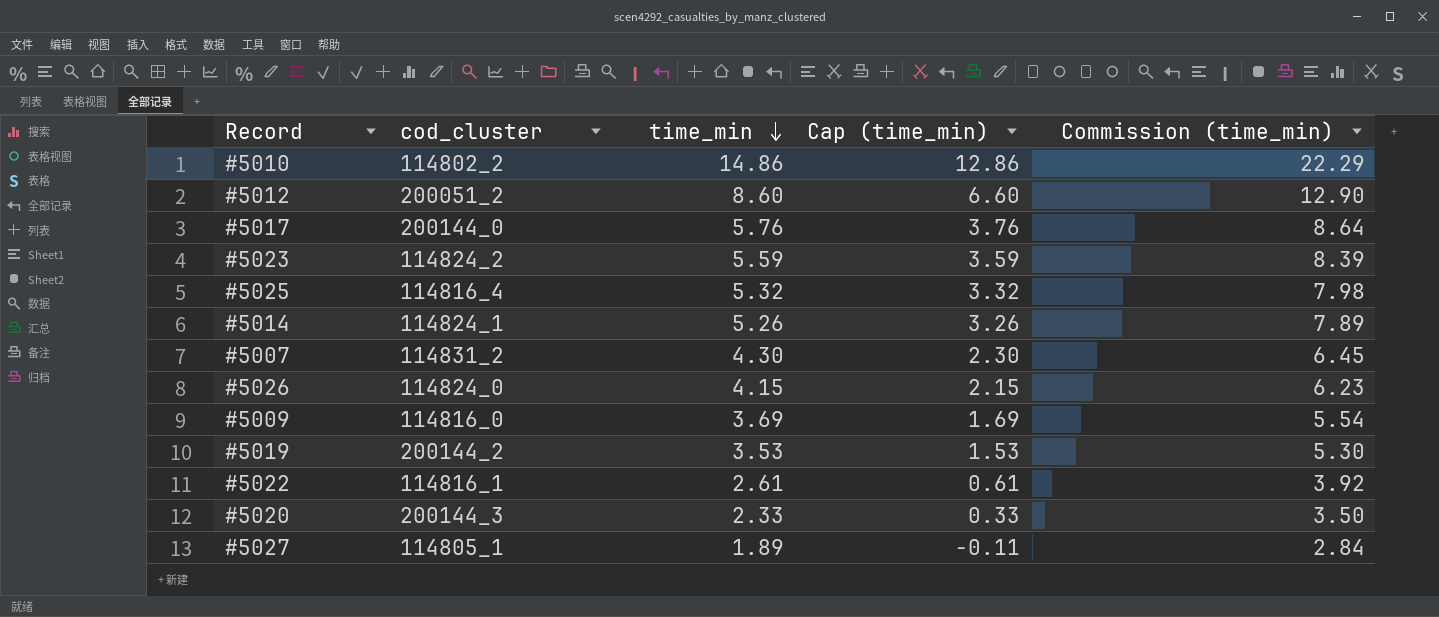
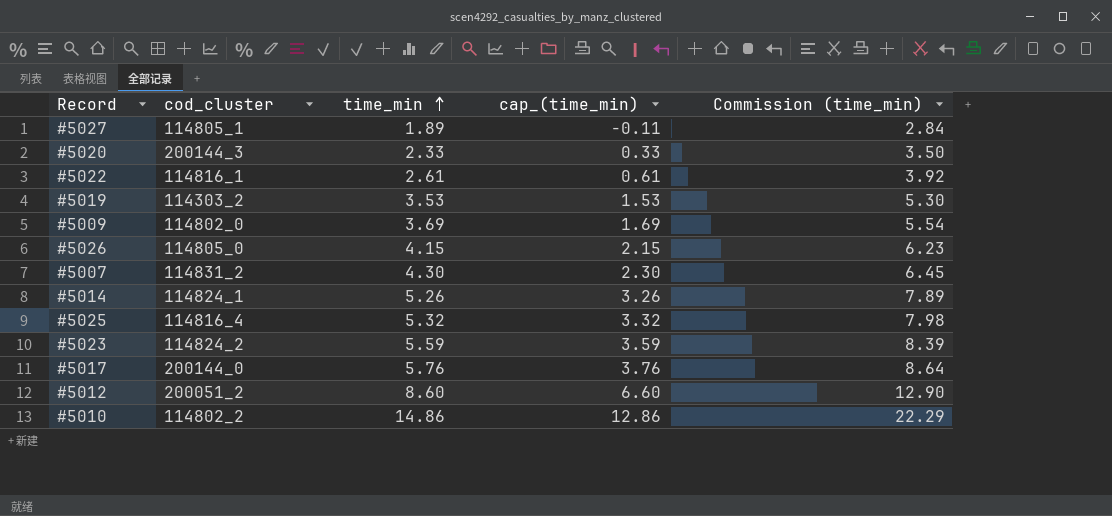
row order: time_min descending -> time_min ascending
column name: Cap (time_min) -> cap_(time_min)
#5019 | cod_cluster: 200144_2 -> 114303_2
#5009 | cod_cluster: 114816_0 -> 114802_0
#5026 | cod_cluster: 114824_0 -> 114805_0

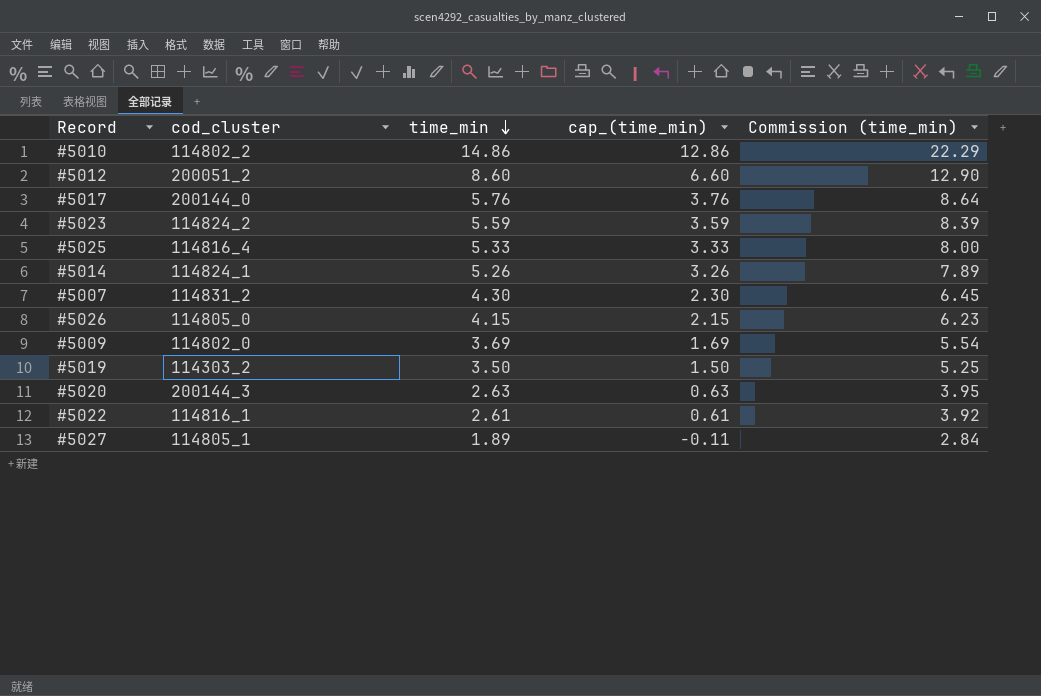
row order: time_min ascending -> time_min descending
#5025 | time_min: 5.32 -> 5.33
#5025 | cap_(time_min): 3.32 -> 3.33
#5025 | Commission (time_min): 7.98 -> 8.00
#5019 | time_min: 3.53 -> 3.50
#5019 | cap_(time_min): 1.53 -> 1.50
#5019 | Commission (time_min): 5.30 -> 5.25
#5020 | time_min: 2.33 -> 2.63
#5020 | cap_(time_min): 0.33 -> 0.63
#5020 | Commission (time_min): 3.50 -> 3.95

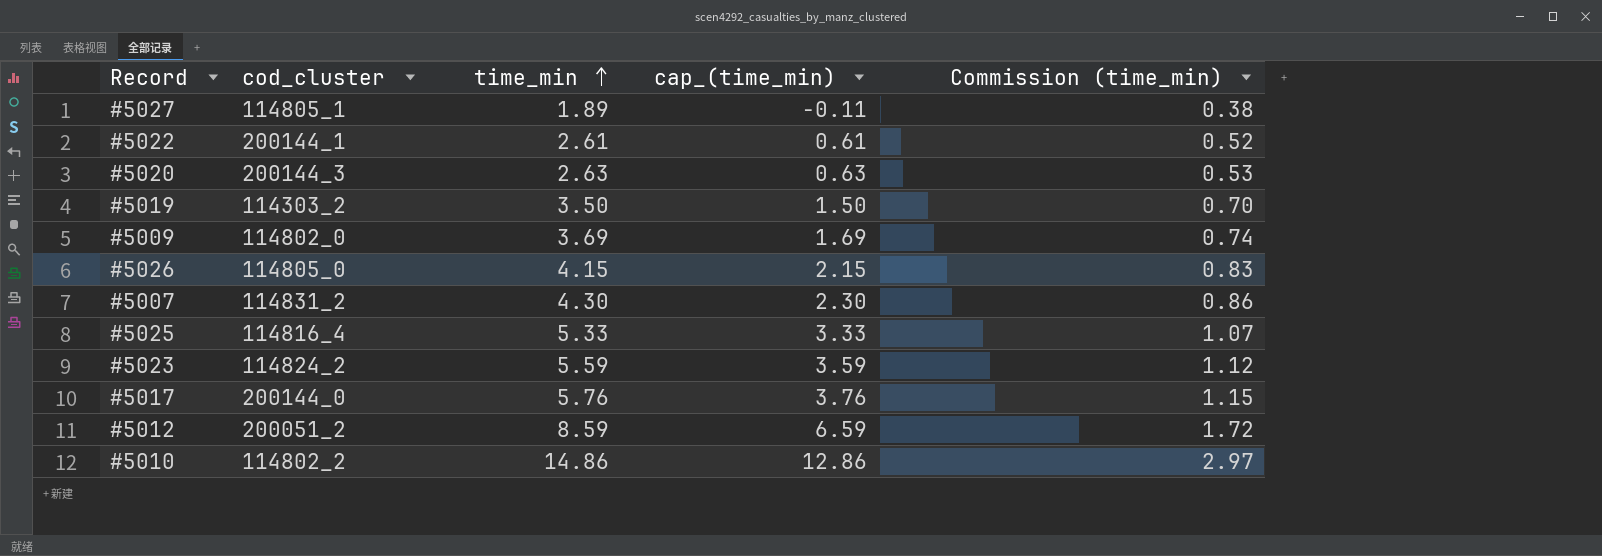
row order: time_min descending -> time_min ascending
column Commission (time_min) | formula: [time_min] * 1.5 -> [time_min] * 0.2
row #5014: 114824_1 | 5.26 | 3.26 | 7.89 -> none
#5022 | cod_cluster: 114816_1 -> 200144_1
#5012 | time_min: 8.60 -> 8.59
#5012 | cap_(time_min): 6.60 -> 6.59

